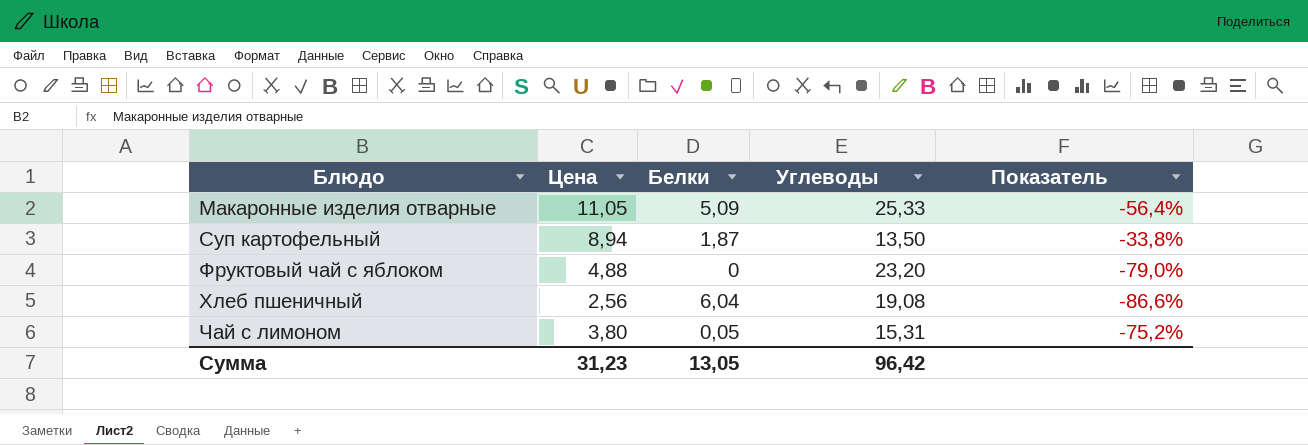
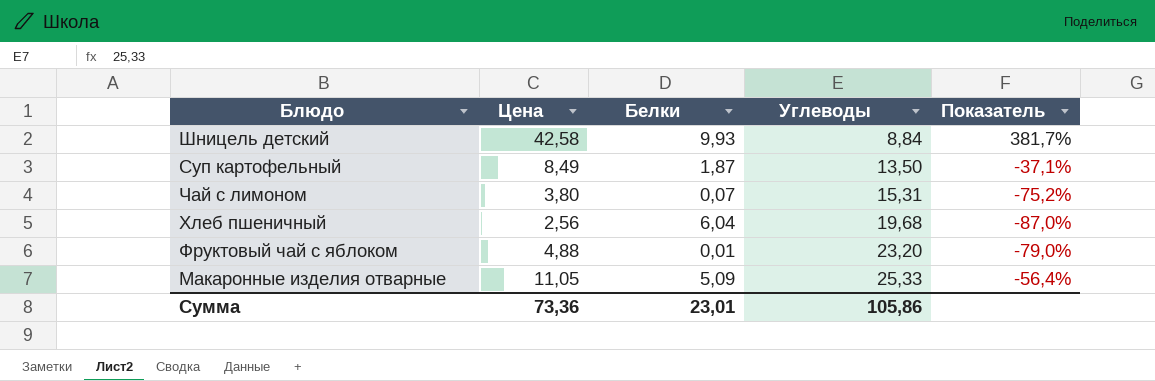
row order: Блюдо ascending -> Углеводы ascending
row Шницель детский: none -> 42,58 | 9,93 | 8,84 | 381,7%
Суп картофельный | Цена: 8,94 -> 8,49
Суп картофельный | Показатель: -33,8% -> -37,1%
Чай с лимоном | Белки: 0,05 -> 0,07
Хлеб пшеничный | Углеводы: 19,08 -> 19,68
Хлеб пшеничный | Показатель: -86,6% -> -87,0%
Фруктовый чай с яблоком | Белки: 0 -> 0,01
Сумма | Цена: 31,23 -> 73,36
Сумма | Белки: 13,05 -> 23,01
Сумма | Углеводы: 96,42 -> 105,86

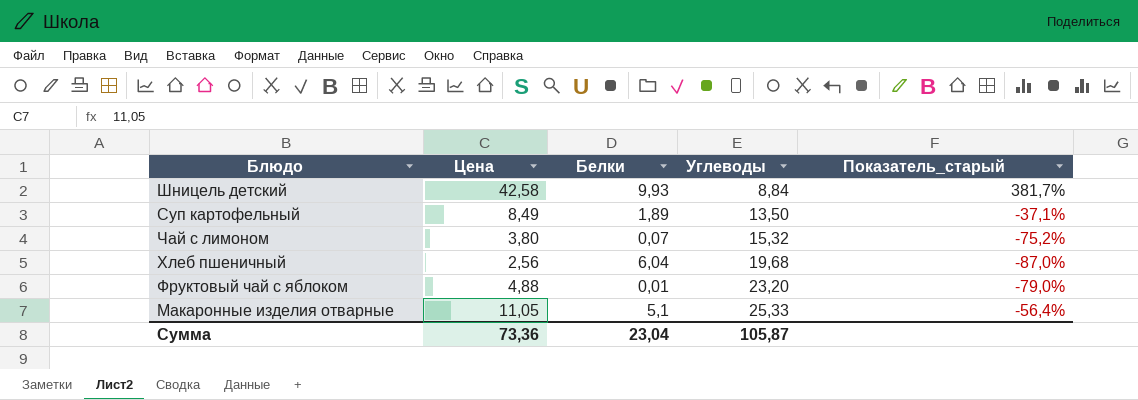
column name: Показатель -> Показатель_старый
Суп картофельный | Белки: 1,87 -> 1,89
Чай с лимоном | Углеводы: 15,31 -> 15,32
Макаронные изделия отварные | Белки: 5,09 -> 5,1
Сумма | Белки: 23,01 -> 23,04
Сумма | Углеводы: 105,86 -> 105,87

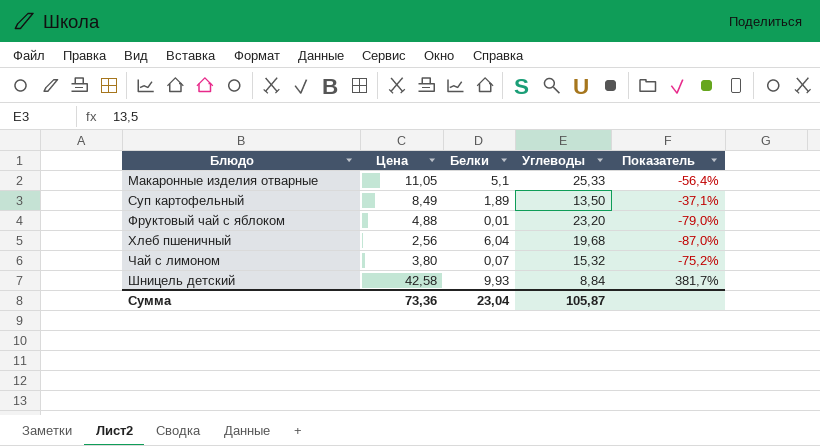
row order: Углеводы ascending -> Блюдо ascending
column name: Показатель_старый -> Показатель

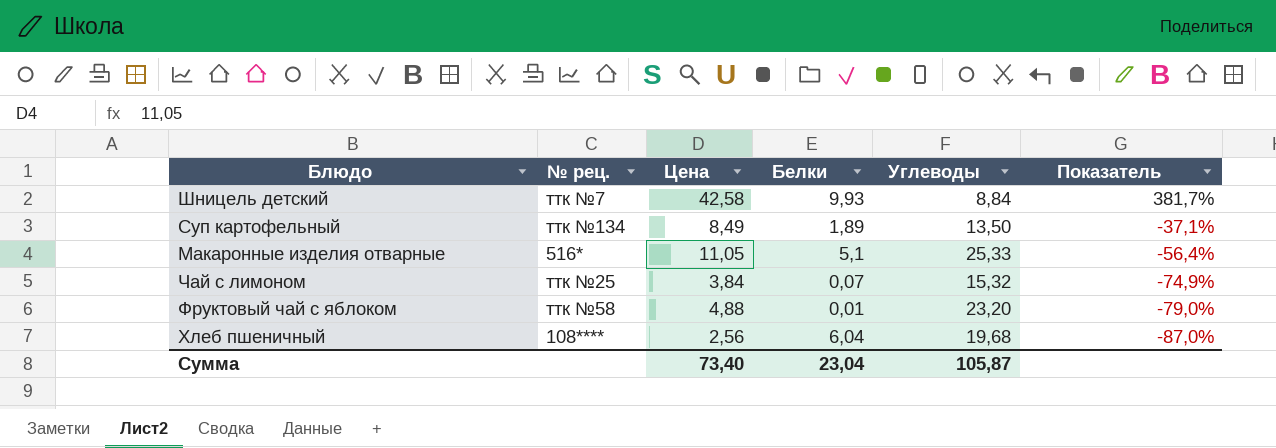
row order: Блюдо ascending -> Показатель descending
column № рец. | position: none -> 2
Чай с лимоном | Цена: 3,80 -> 3,84
Чай с лимоном | Показатель: -75,2% -> -74,9%
Сумма | Цена: 73,36 -> 73,40

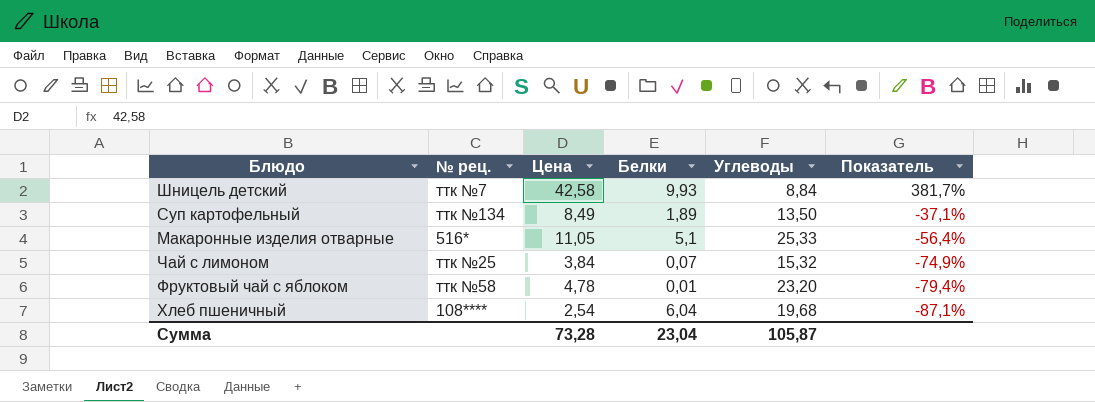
Фруктовый чай с яблоком | Цена: 4,88 -> 4,78
Фруктовый чай с яблоком | Показатель: -79,0% -> -79,4%
Хлеб пшеничный | Цена: 2,56 -> 2,54
Хлеб пшеничный | Показатель: -87,0% -> -87,1%
Сумма | Цена: 73,40 -> 73,28

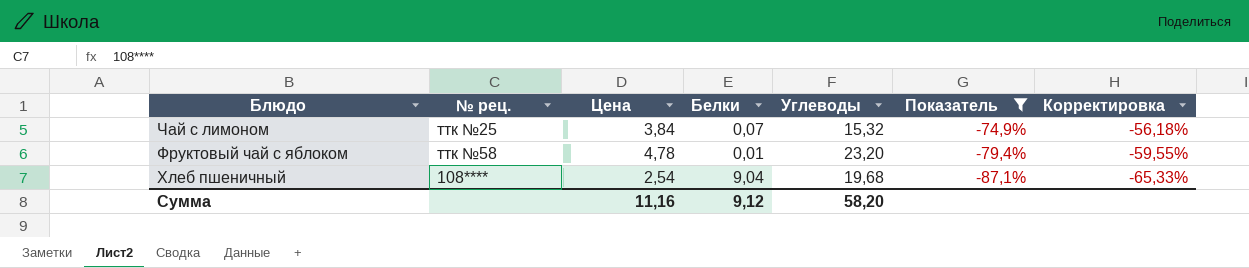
filter: none -> Показатель <= -74,9%
column Корректировка | formula: none -> [Показатель] * 0,75
Хлеб пшеничный | Белки: 6,04 -> 9,04
Сумма | Цена: 73,28 -> 11,16
Сумма | Белки: 23,04 -> 9,12
Сумма | Углеводы: 105,87 -> 58,20

